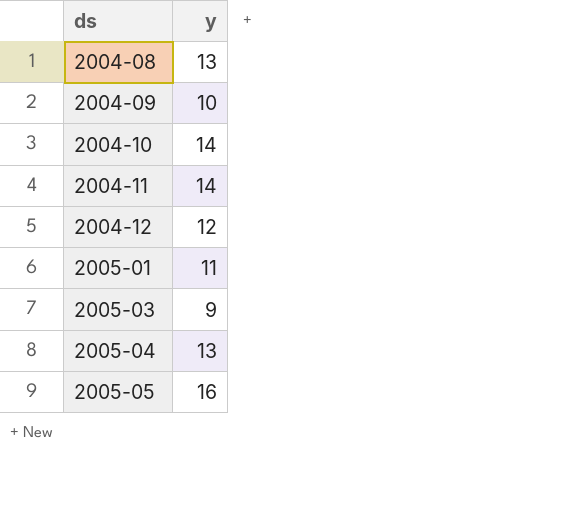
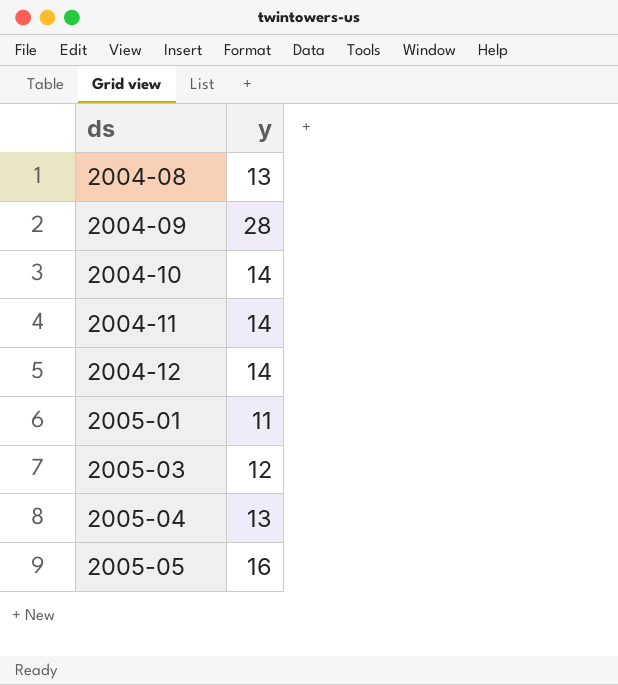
2004-09 | y: 10 -> 28
2004-12 | y: 12 -> 14
2005-03 | y: 9 -> 12

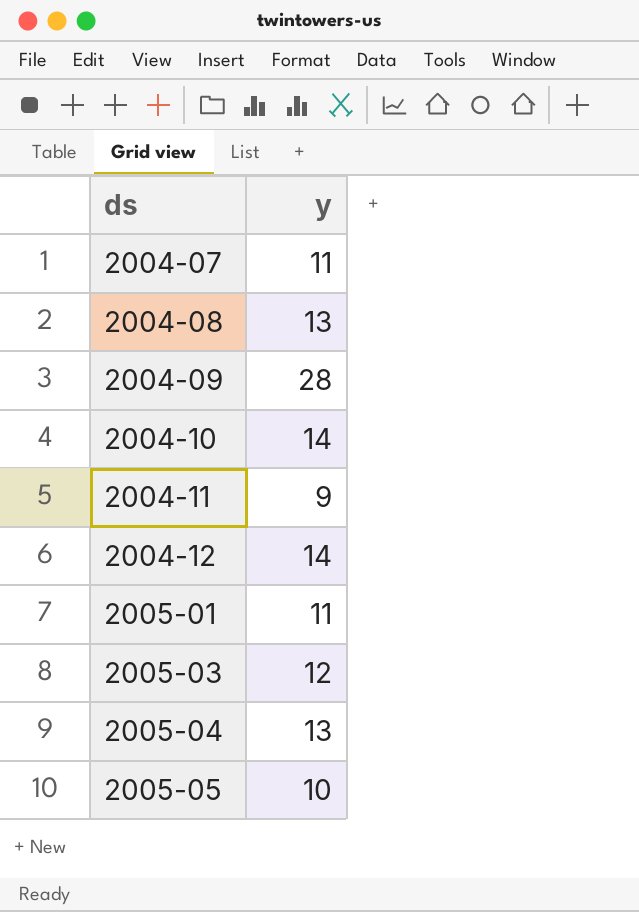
row 2004-07: none -> 11
2004-11 | y: 14 -> 9
2005-05 | y: 16 -> 10

